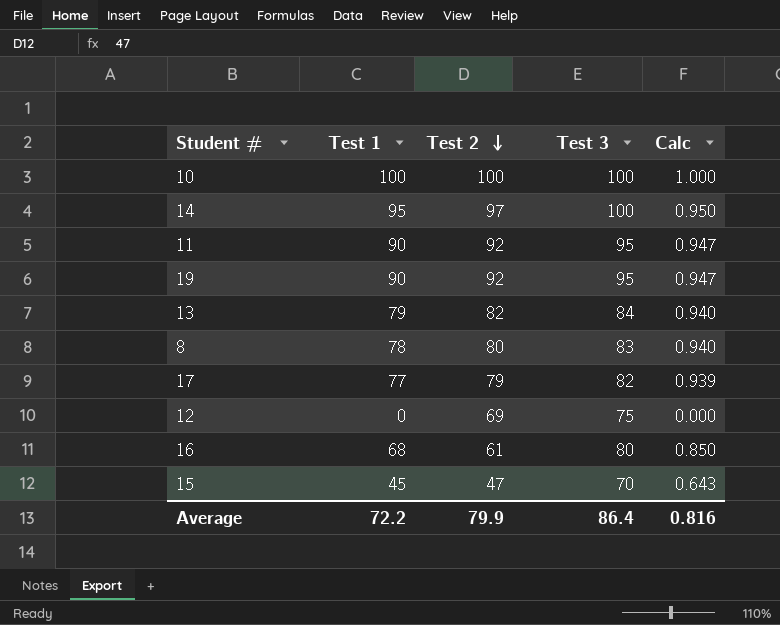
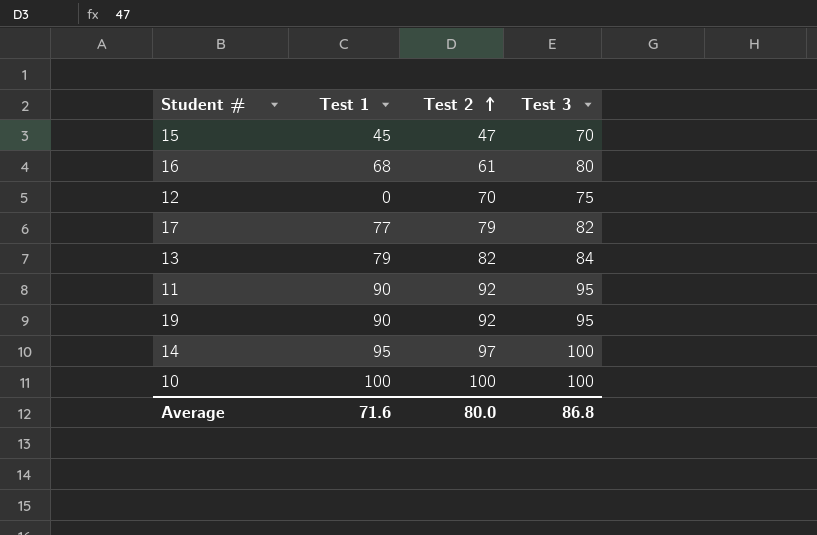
row order: Test 2 descending -> Test 2 ascending
column Calc | formula: [Test 1] / [Test 3] -> none
row 8: 78 | 80 | 83 | 0.940 -> none
12 | Test 2: 69 -> 70
Average | Test 1: 72.2 -> 71.6
Average | Test 2: 79.9 -> 80.0
Average | Test 3: 86.4 -> 86.8

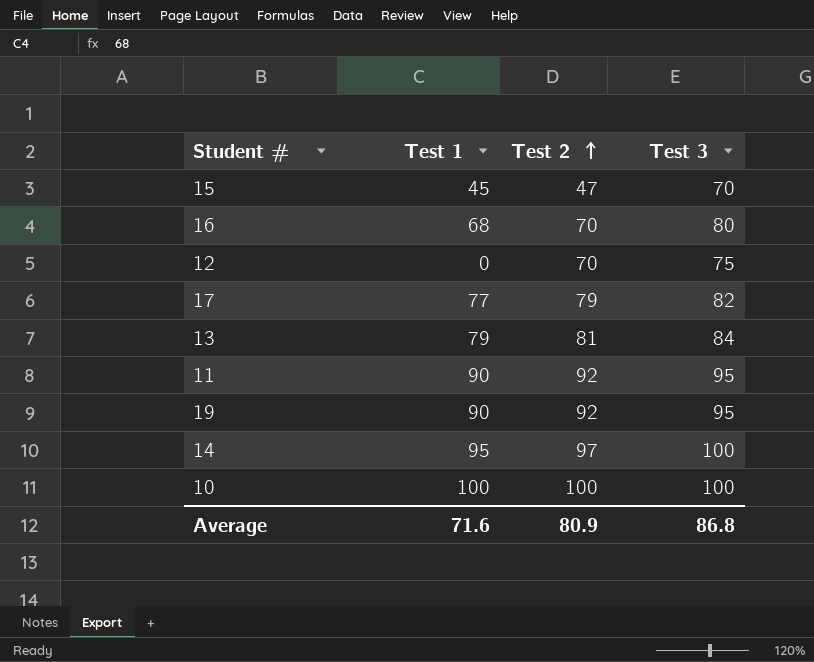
16 | Test 2: 61 -> 70
13 | Test 2: 82 -> 81
Average | Test 2: 80.0 -> 80.9

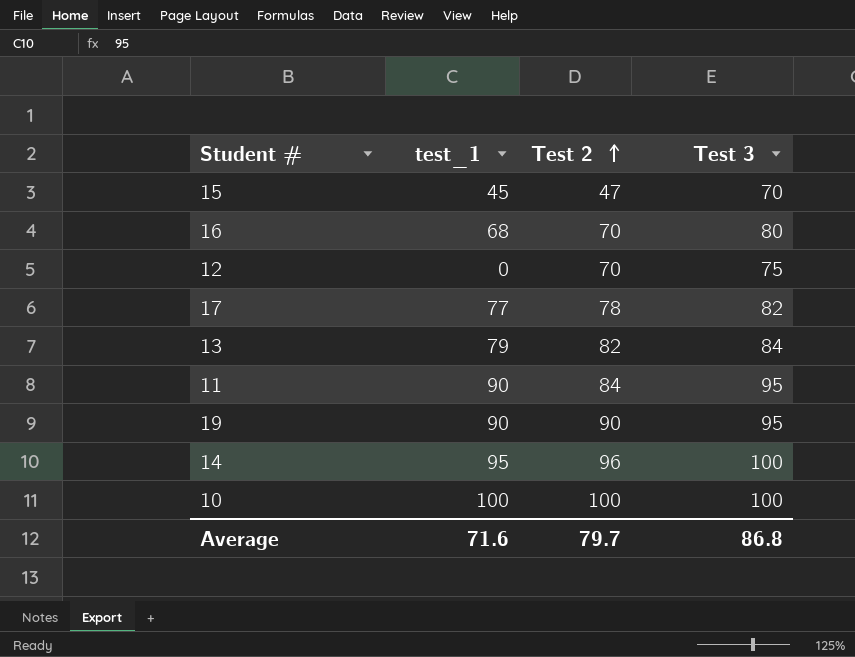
column name: Test 1 -> test_1
17 | Test 2: 79 -> 78
13 | Test 2: 81 -> 82
11 | Test 2: 92 -> 84
19 | Test 2: 92 -> 90
14 | Test 2: 97 -> 96
Average | Test 2: 80.9 -> 79.7

